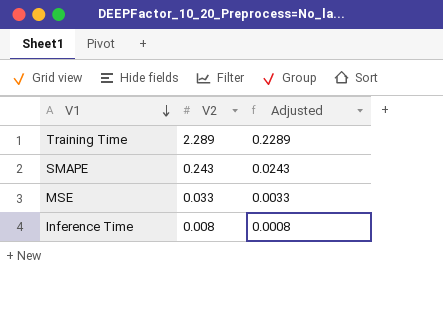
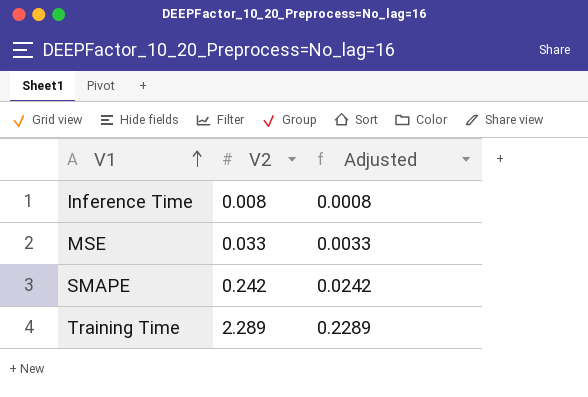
row order: V1 descending -> V1 ascending
SMAPE | V2: 0.243 -> 0.242
SMAPE | Adjusted: 0.0243 -> 0.0242

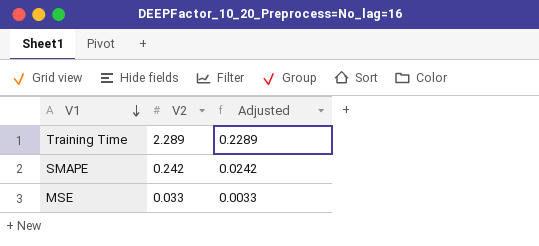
row order: V1 ascending -> V1 descending
row Inference Time: 0.008 | 0.0008 -> none

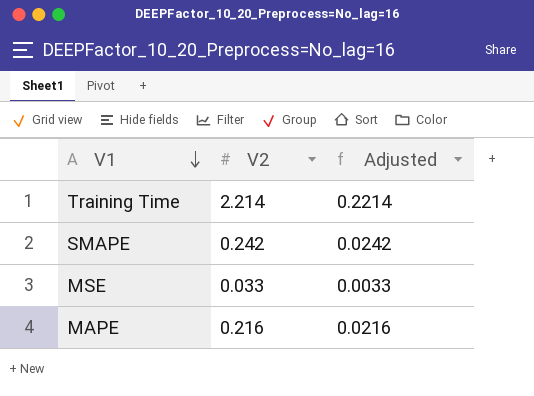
Training Time | V2: 2.289 -> 2.214
Training Time | Adjusted: 0.2289 -> 0.2214
row MAPE: none -> 0.216 | 0.0216

